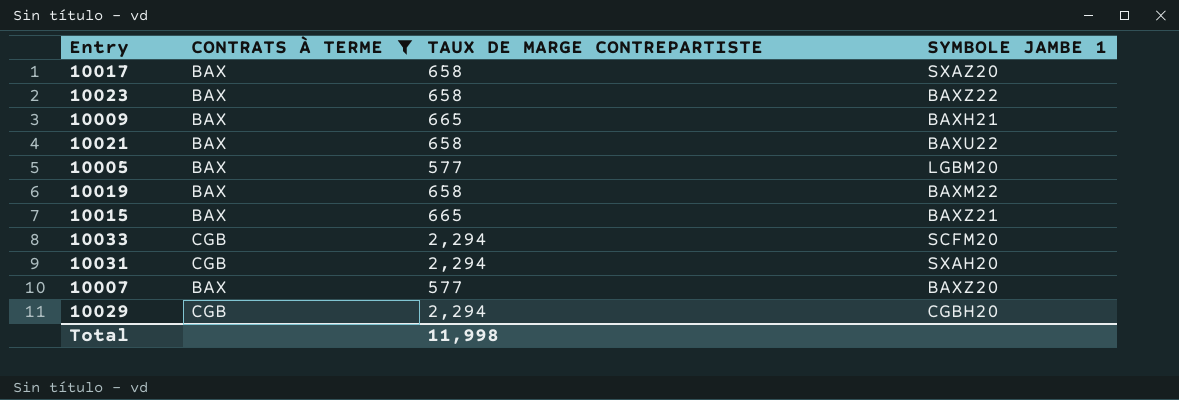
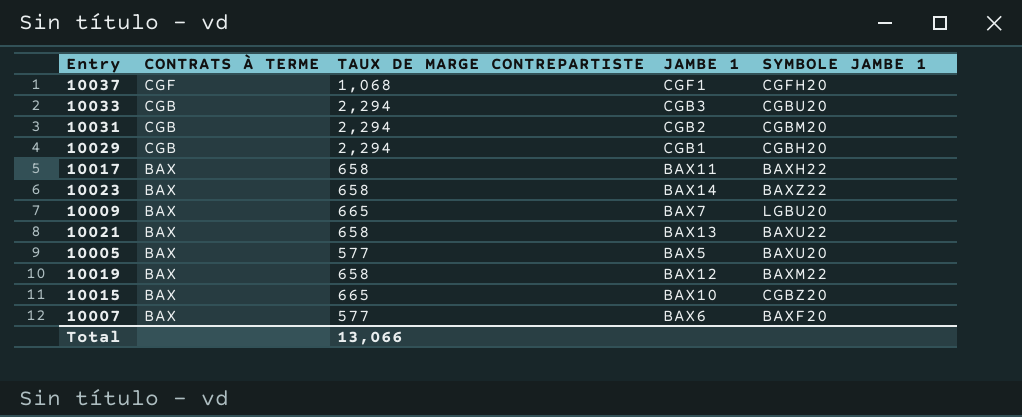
filter: CONTRATS À TERME != CGF -> none
row order: none -> CONTRATS À TERME descending
column JAMBE 1 | position: none -> 4
10033 | SYMBOLE JAMBE 1: SCFM20 -> CGBU20
10031 | SYMBOLE JAMBE 1: SXAH20 -> CGBM20
10017 | SYMBOLE JAMBE 1: SXAZ20 -> BAXH22
10009 | SYMBOLE JAMBE 1: BAXH21 -> LGBU20
10005 | SYMBOLE JAMBE 1: LGBM20 -> BAXU20
10015 | SYMBOLE JAMBE 1: BAXZ21 -> CGBZ20
10007 | SYMBOLE JAMBE 1: BAXZ20 -> BAXF20
Total | TAUX DE MARGE CONTREPARTISTE: 11,998 -> 13,066

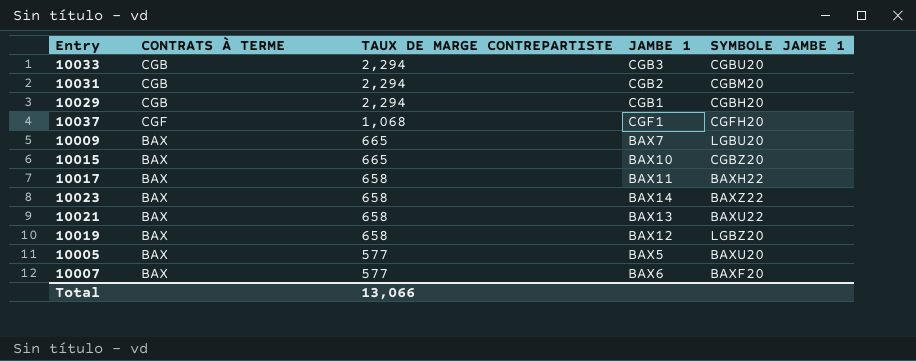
row order: CONTRATS À TERME descending -> TAUX DE MARGE CONTREPARTISTE descending
10019 | SYMBOLE JAMBE 1: BAXM22 -> LGBZ20

